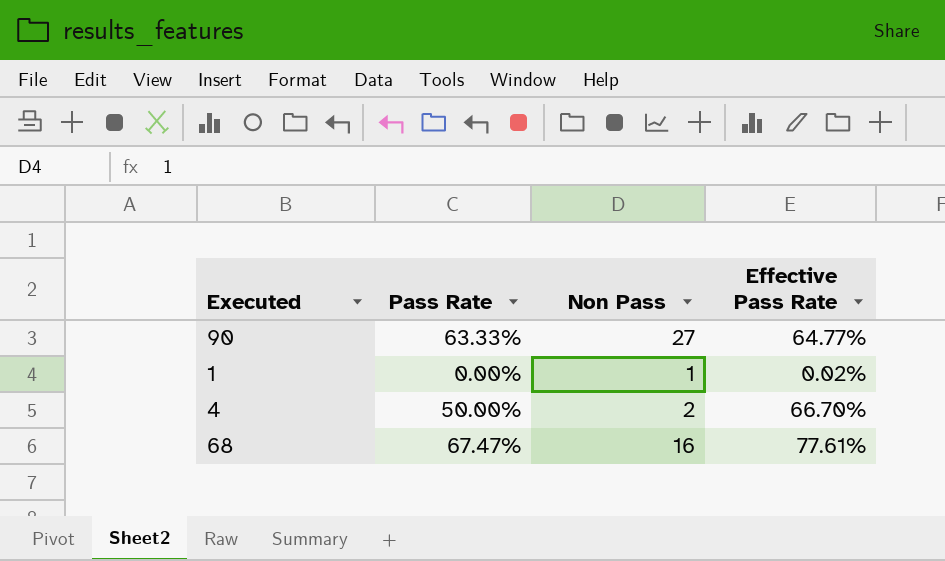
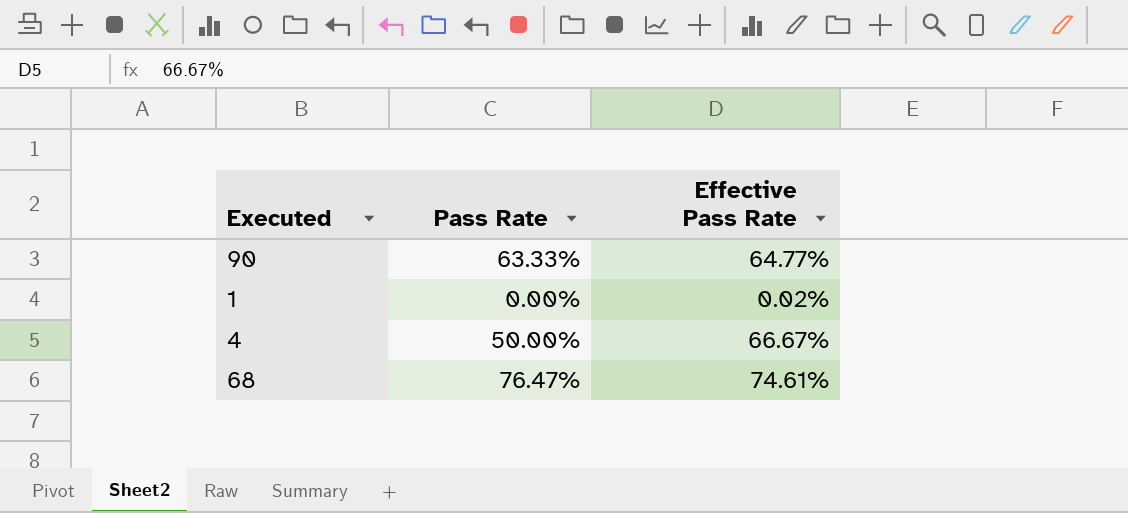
column Non Pass | position: 3 -> none
4 | Effective Pass Rate: 66.70% -> 66.67%
68 | Pass Rate: 67.47% -> 76.47%
68 | Effective Pass Rate: 77.61% -> 74.61%

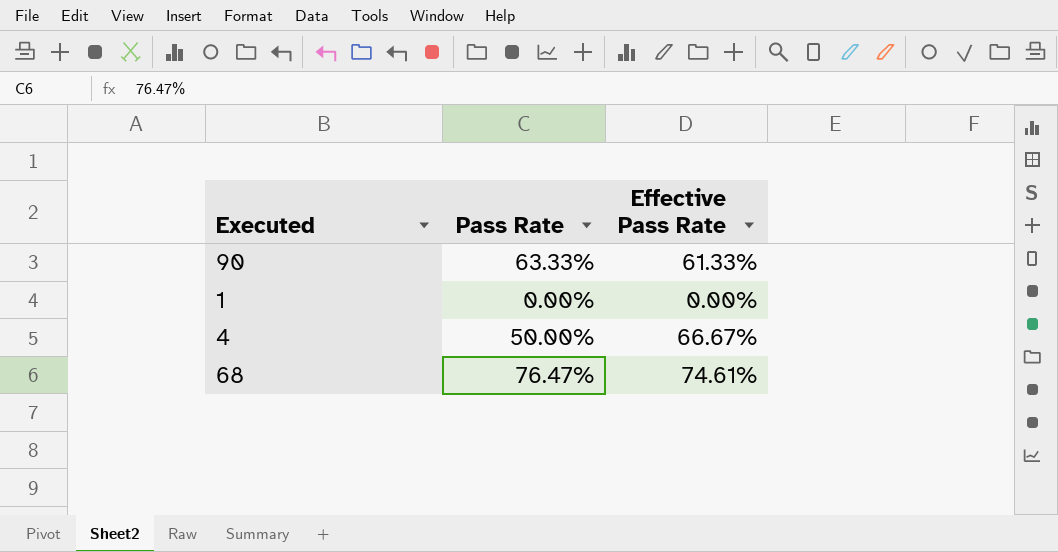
90 | Effective Pass Rate: 64.77% -> 61.33%
1 | Effective Pass Rate: 0.02% -> 0.00%

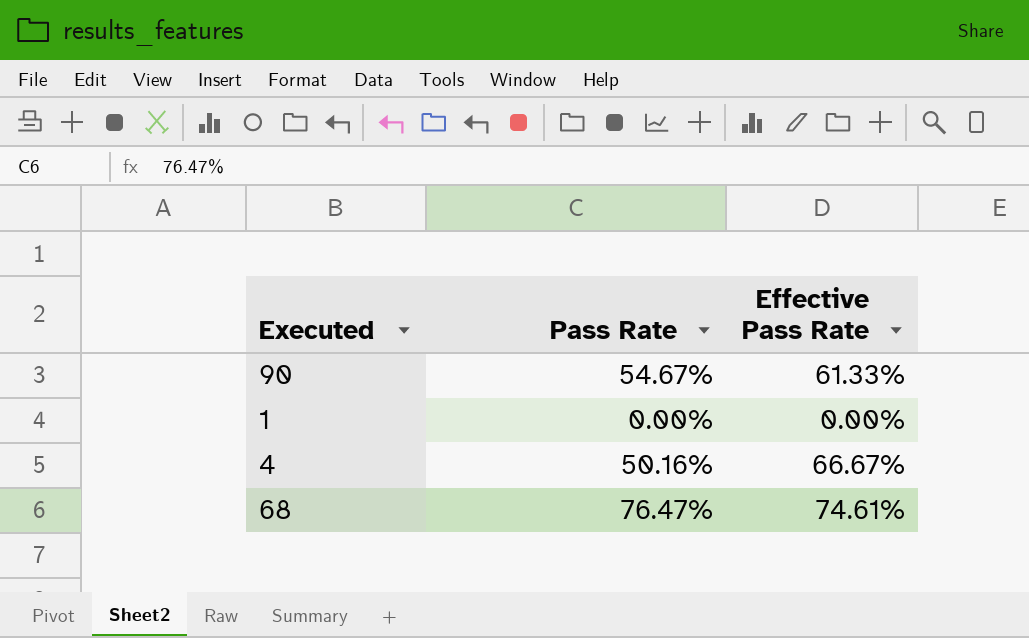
90 | Pass Rate: 63.33% -> 54.67%
4 | Pass Rate: 50.00% -> 50.16%

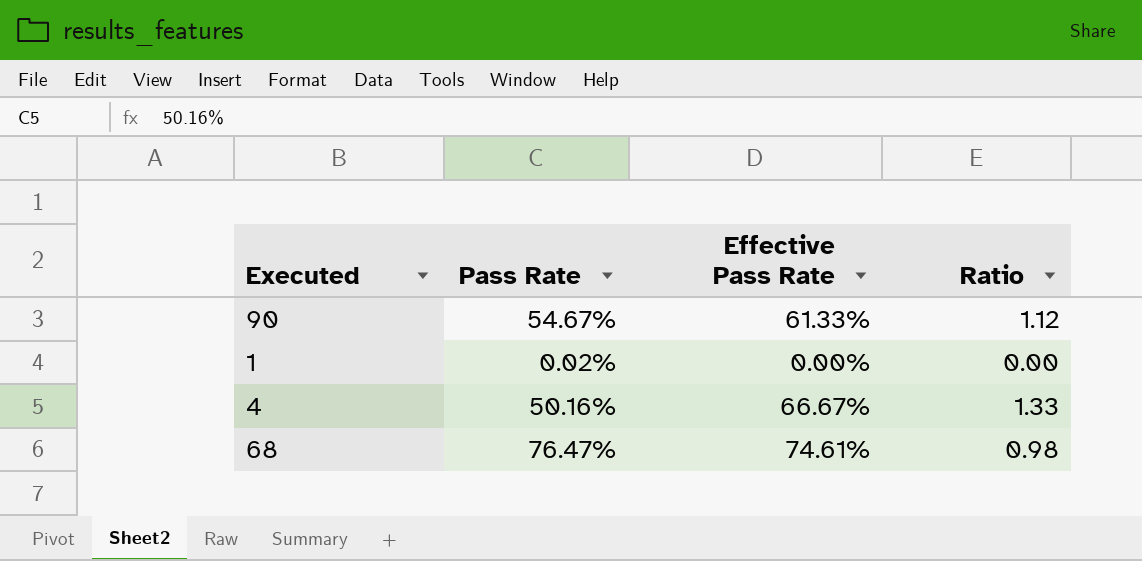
column Ratio | formula: none -> [Effective Pass Rate] / [Pass Rate]
1 | Pass Rate: 0.00% -> 0.02%

